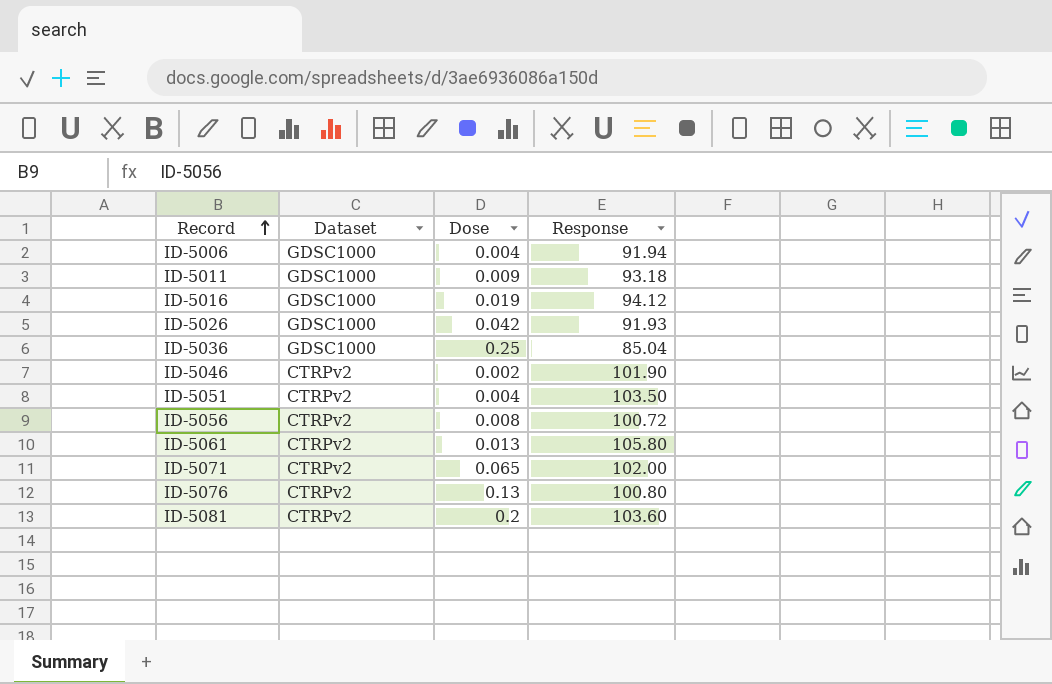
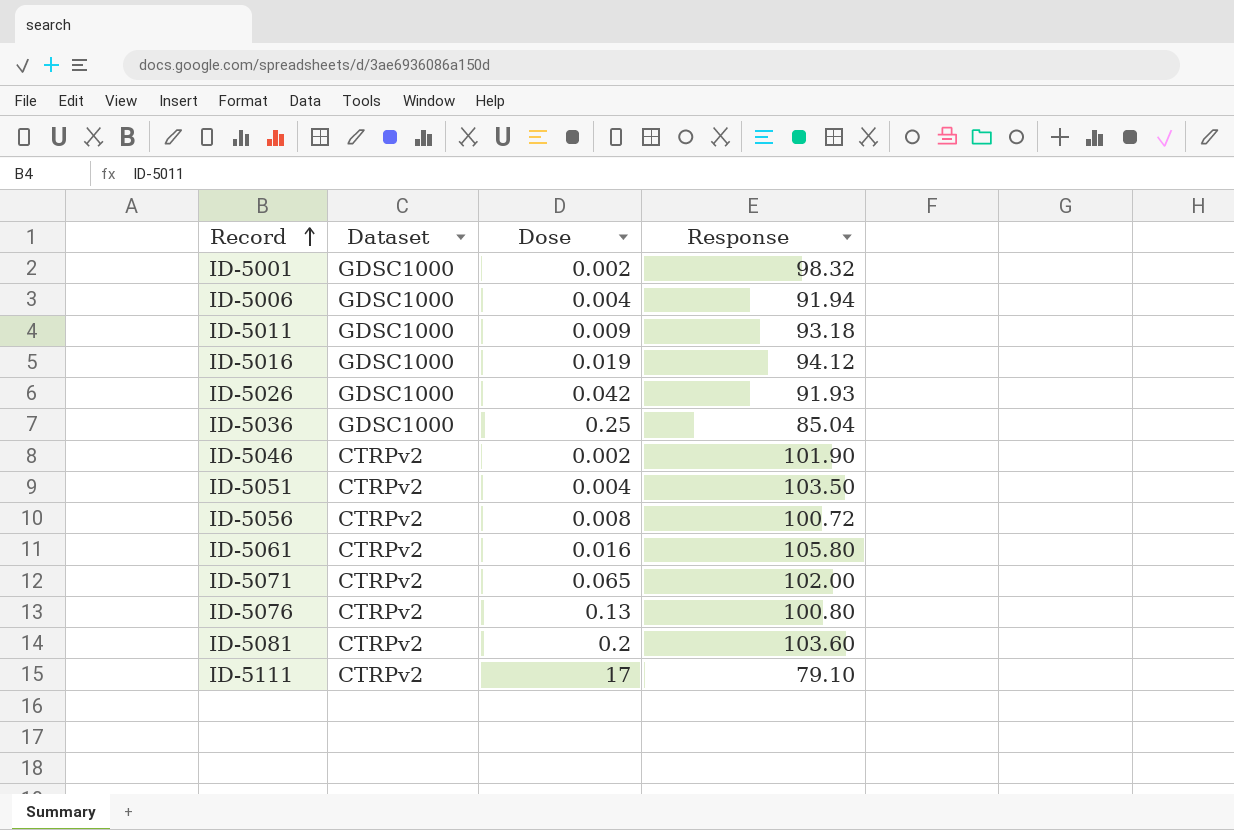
row ID-5001: none -> GDSC1000 | 0.002 | 98.32
ID-5061 | Dose: 0.013 -> 0.016
row ID-5111: none -> CTRPv2 | 17 | 79.10

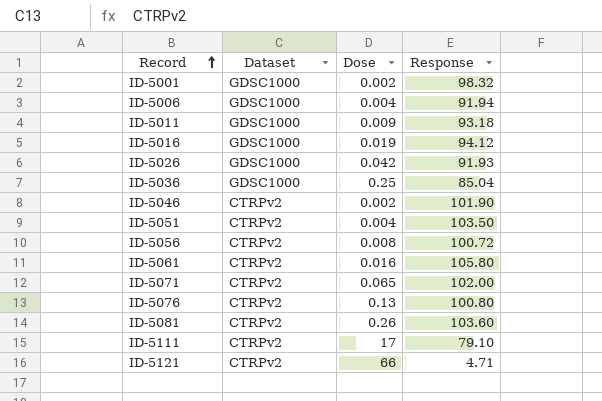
ID-5081 | Dose: 0.2 -> 0.26
row ID-5121: none -> CTRPv2 | 66 | 4.71

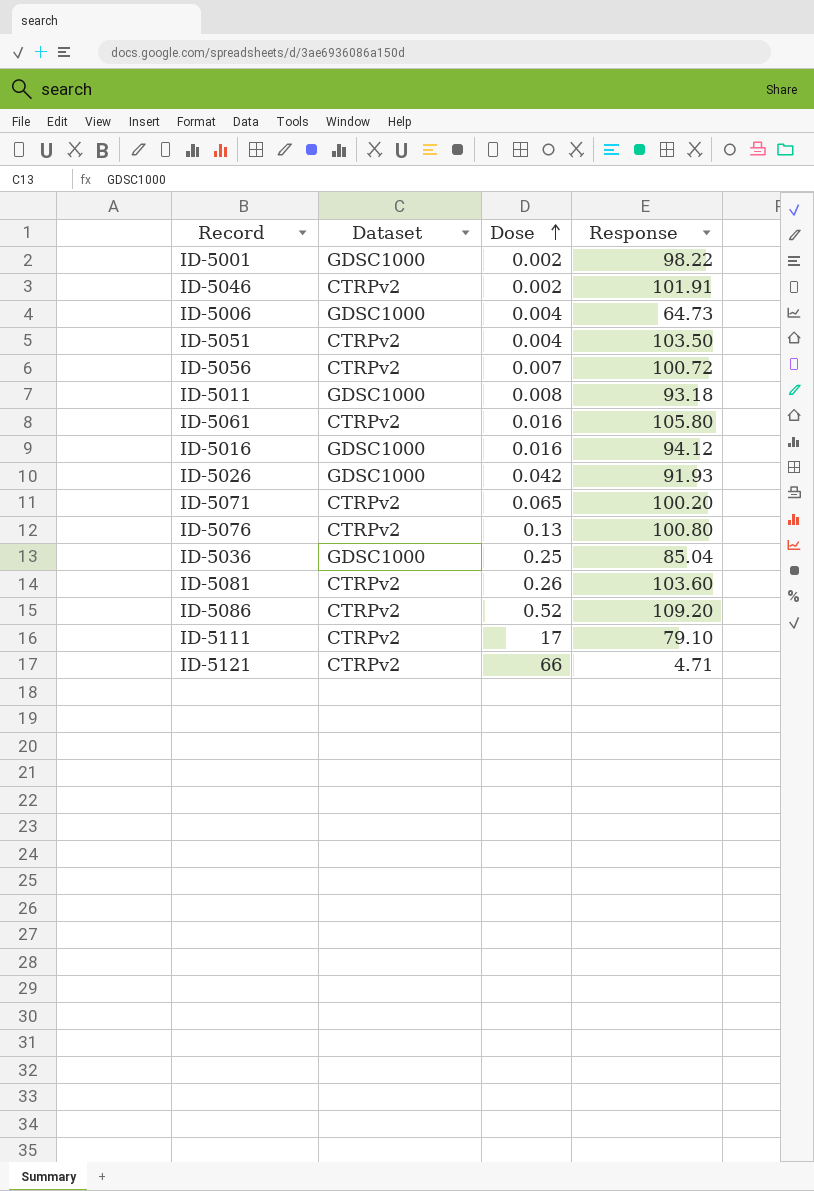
row order: Record ascending -> Dose ascending
ID-5001 | Response: 98.32 -> 98.22
ID-5046 | Response: 101.90 -> 101.91
ID-5006 | Response: 91.94 -> 64.73
ID-5056 | Dose: 0.008 -> 0.007
ID-5011 | Dose: 0.009 -> 0.008
ID-5016 | Dose: 0.019 -> 0.016
ID-5071 | Response: 102.00 -> 100.20
row ID-5086: none -> CTRPv2 | 0.52 | 109.20

